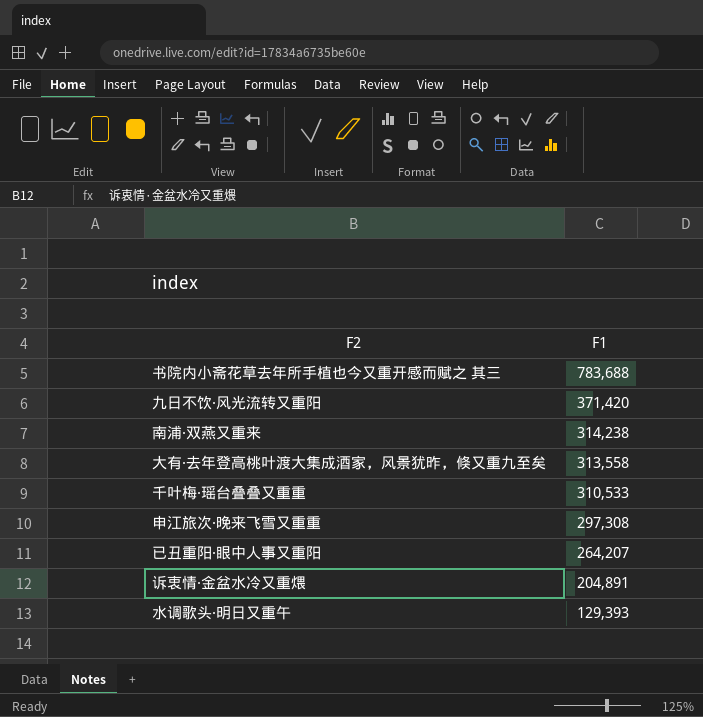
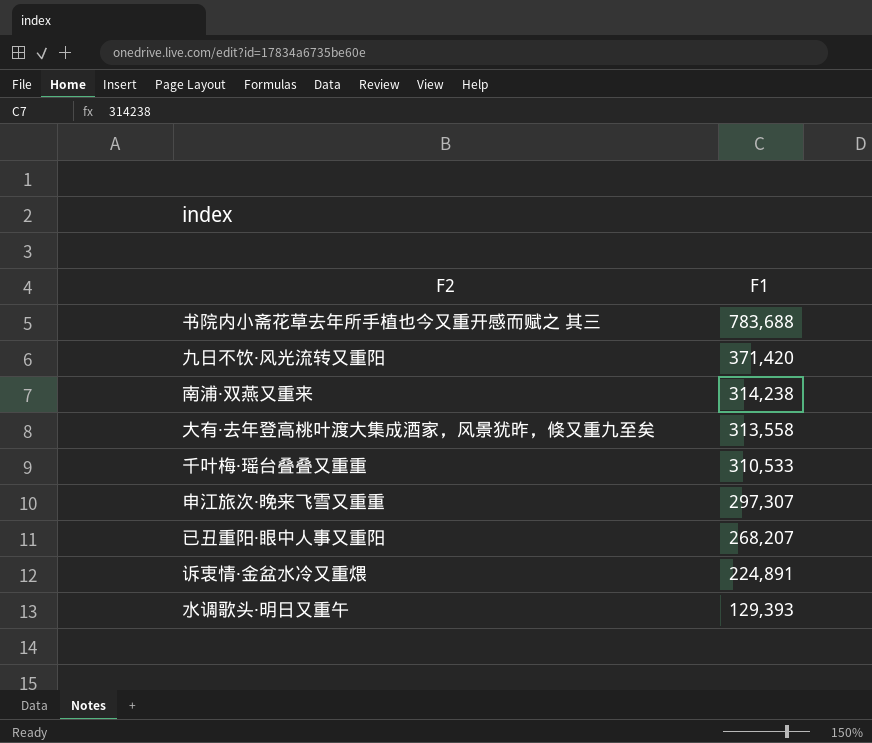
申江旅次·晚来飞雪又重重 | F1: 297,308 -> 297,307
已丑重阳·眼中人事又重阳 | F1: 264,207 -> 268,207
诉衷情·金盆水冷又重煨 | F1: 204,891 -> 224,891

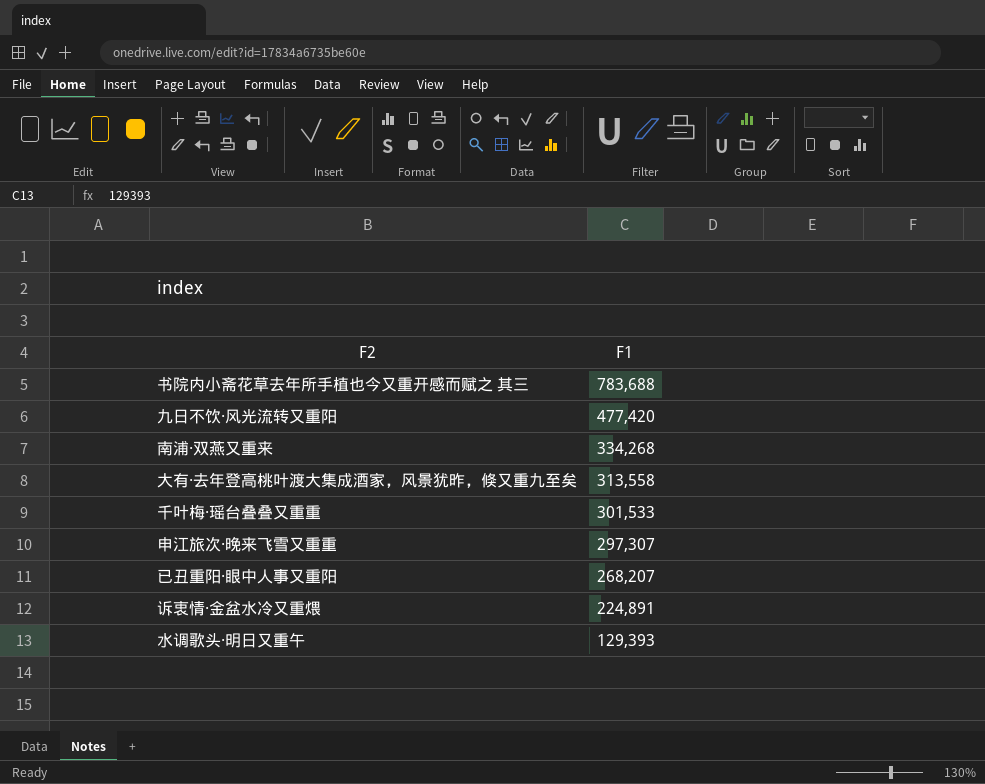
九日不饮·风光流转又重阳 | F1: 371,420 -> 477,420
南浦·双燕又重来 | F1: 314,238 -> 334,268
千叶梅·瑶台叠叠又重重 | F1: 310,533 -> 301,533

